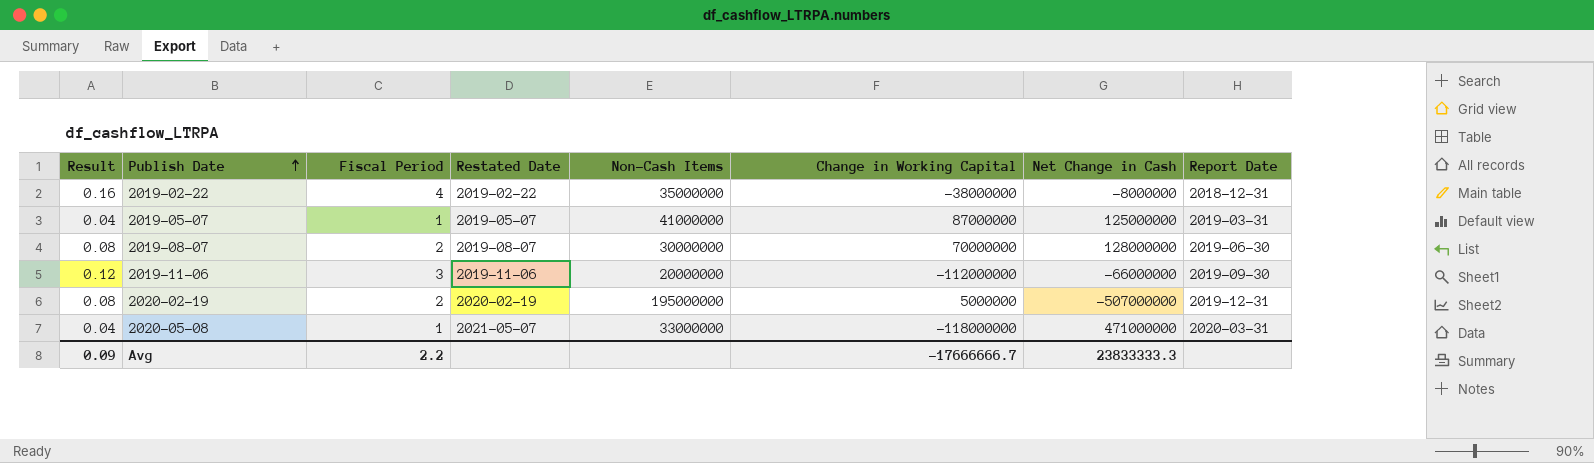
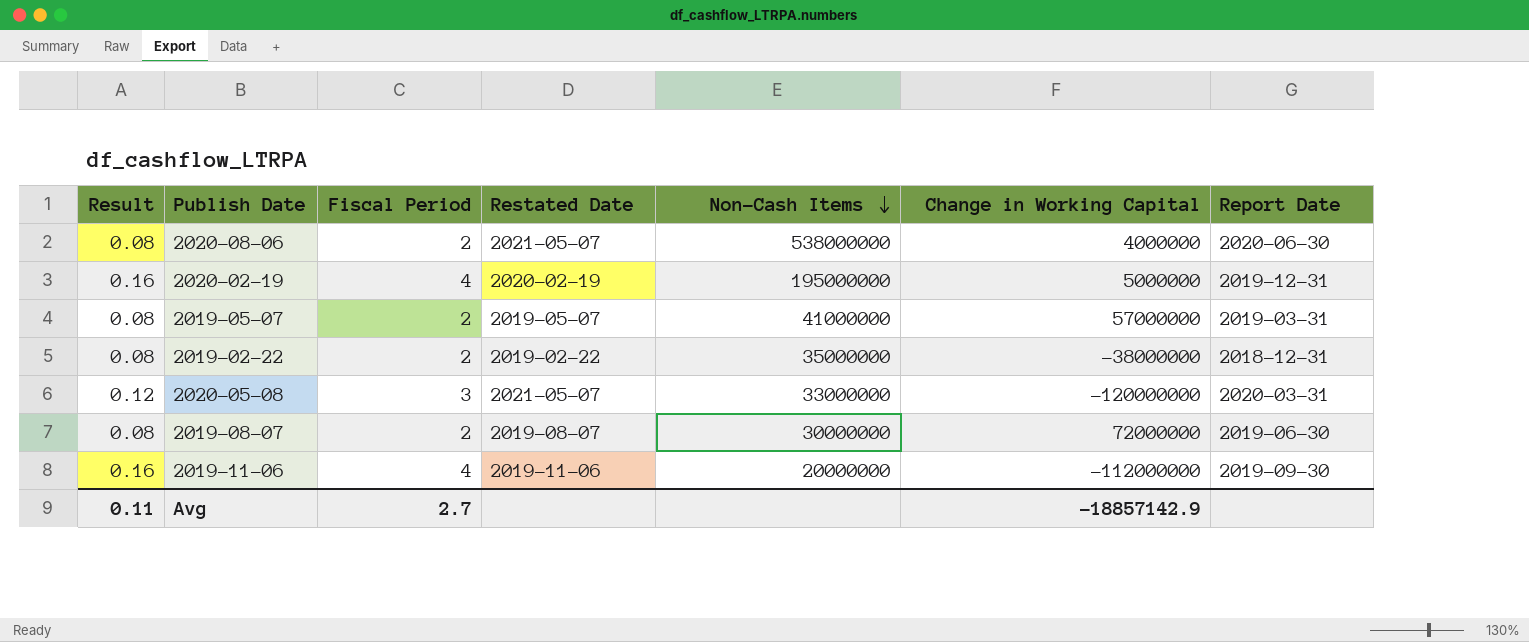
row order: Publish Date ascending -> Non-Cash Items descending
column Net Change in Cash | position: 7 -> none
row 2020-08-06: none -> 0.08 | 2 | 2021-05-07 | 538000000 | 4000000 | 2020-06-30
2020-02-19 | Result: 0.08 -> 0.16
2020-02-19 | Fiscal Period: 2 -> 4
2019-05-07 | Result: 0.04 -> 0.08
2019-05-07 | Fiscal Period: 1 -> 2
2019-05-07 | Change in Working Capital: 87000000 -> 57000000
2019-02-22 | Result: 0.16 -> 0.08
2019-02-22 | Fiscal Period: 4 -> 2
2020-05-08 | Result: 0.04 -> 0.12
2020-05-08 | Fiscal Period: 1 -> 3
2020-05-08 | Change in Working Capital: -118000000 -> -120000000
2019-08-07 | Change in Working Capital: 70000000 -> 72000000
2019-11-06 | Result: 0.12 -> 0.16
2019-11-06 | Fiscal Period: 3 -> 4
Avg | Result: 0.09 -> 0.11
Avg | Fiscal Period: 2.2 -> 2.7
Avg | Change in Working Capital: -17666666.7 -> -18857142.9

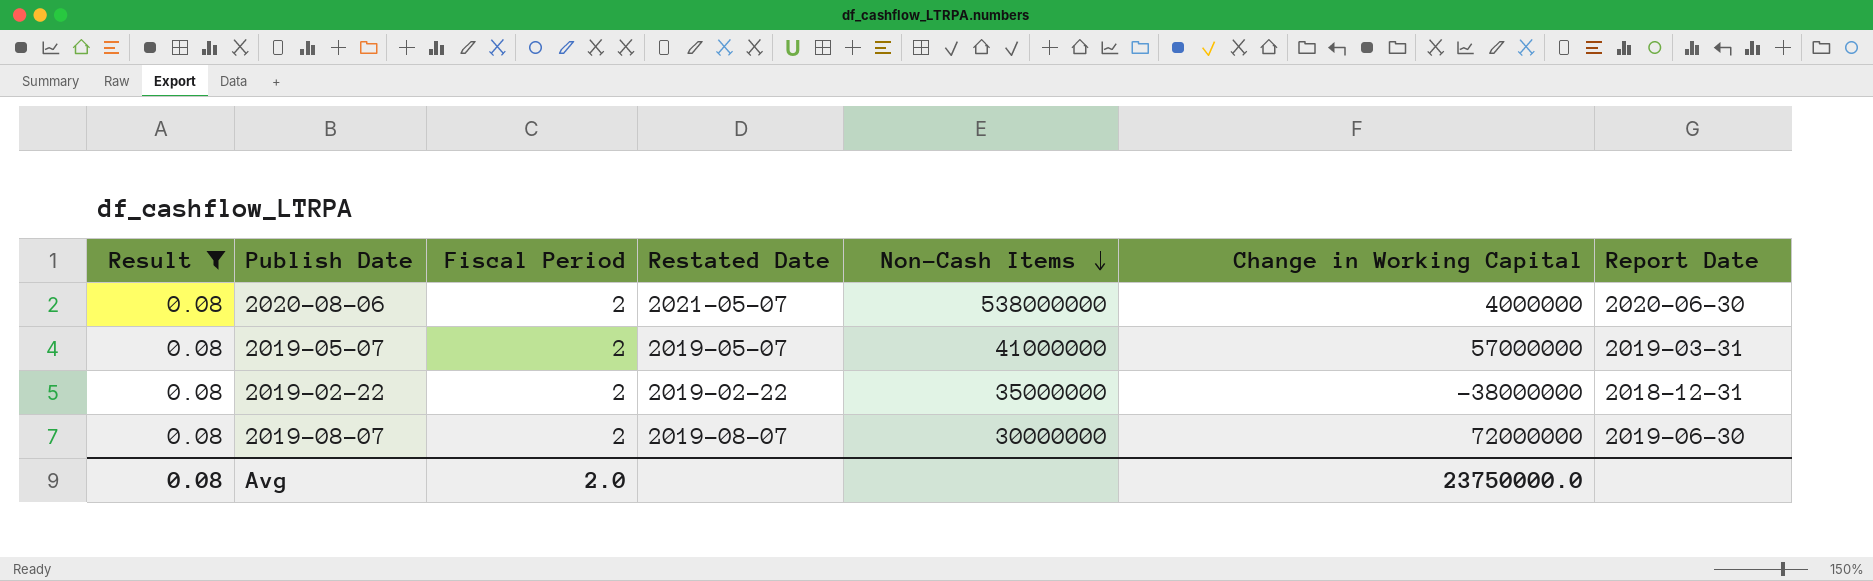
filter: none -> Result = 0.08
Avg | Result: 0.11 -> 0.08
Avg | Fiscal Period: 2.7 -> 2.0
Avg | Change in Working Capital: -18857142.9 -> 23750000.0

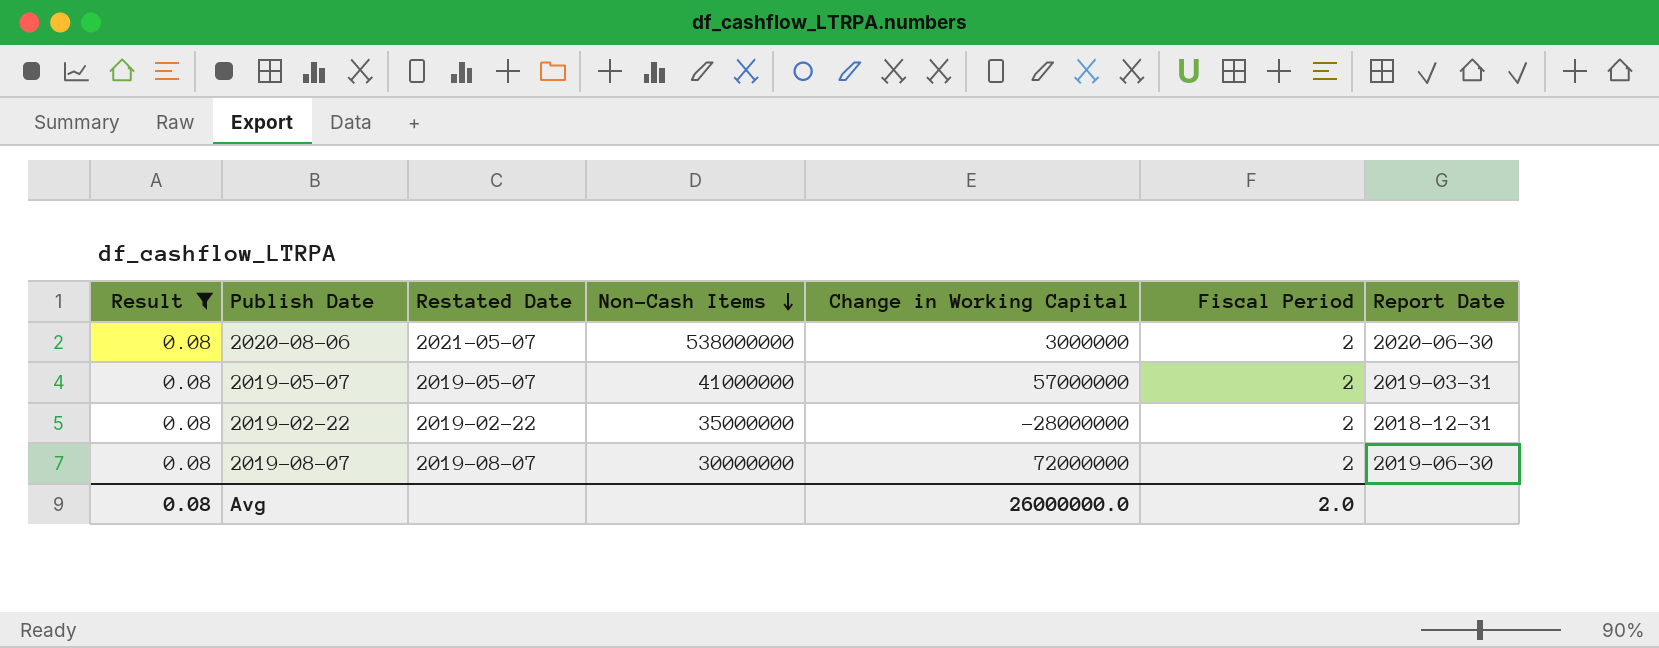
column Fiscal Period | position: 3 -> 6
2020-08-06 | Change in Working Capital: 4000000 -> 3000000
2019-02-22 | Change in Working Capital: -38000000 -> -28000000
Avg | Change in Working Capital: 23750000.0 -> 26000000.0

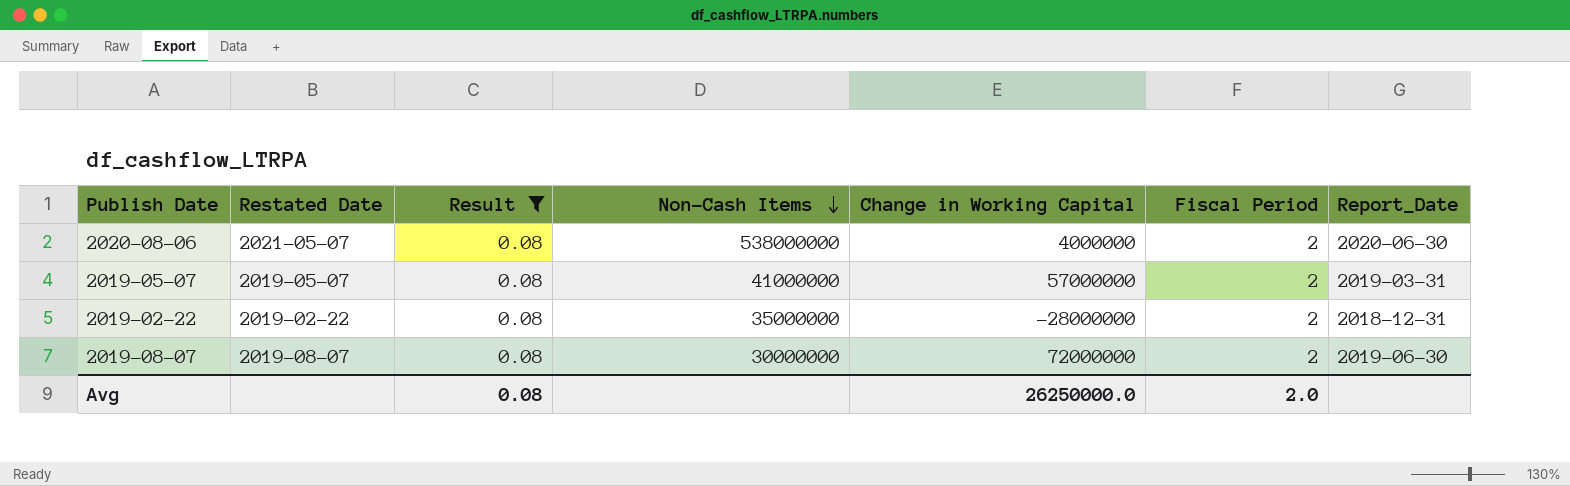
column Result | position: 1 -> 3
column name: Report Date -> Report_Date
2020-08-06 | Change in Working Capital: 3000000 -> 4000000
Avg | Change in Working Capital: 26000000.0 -> 26250000.0

